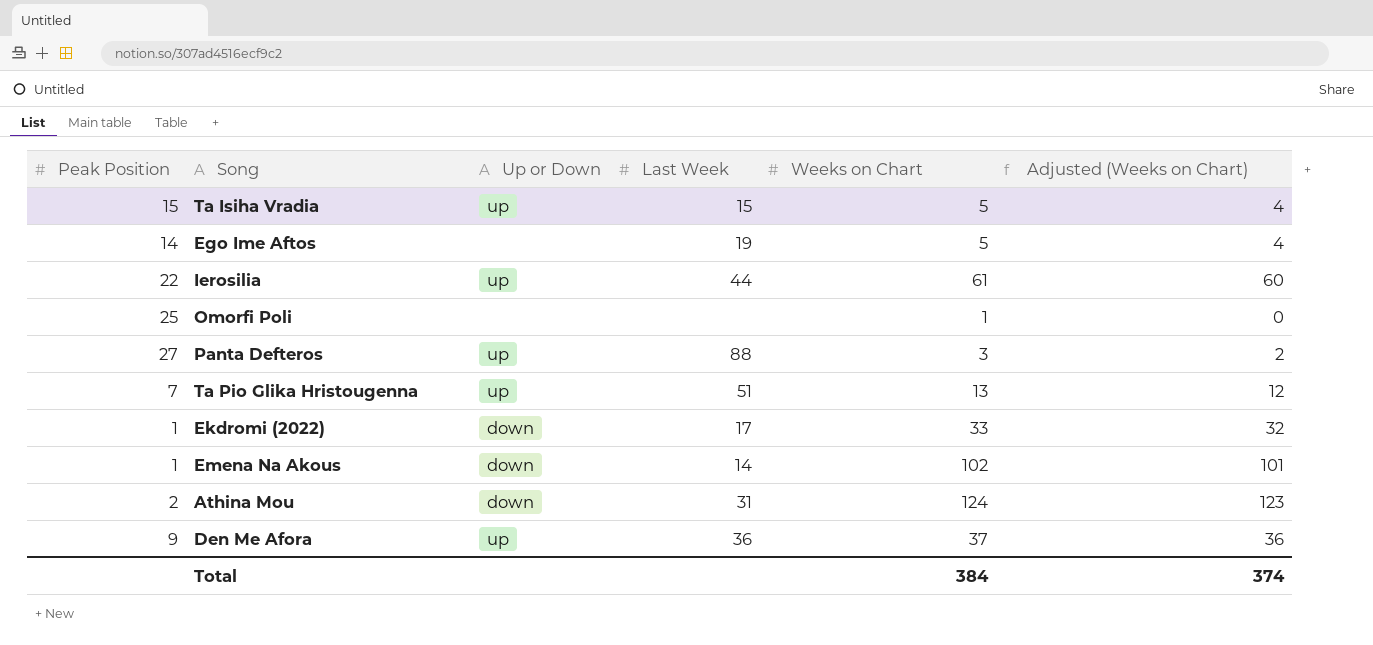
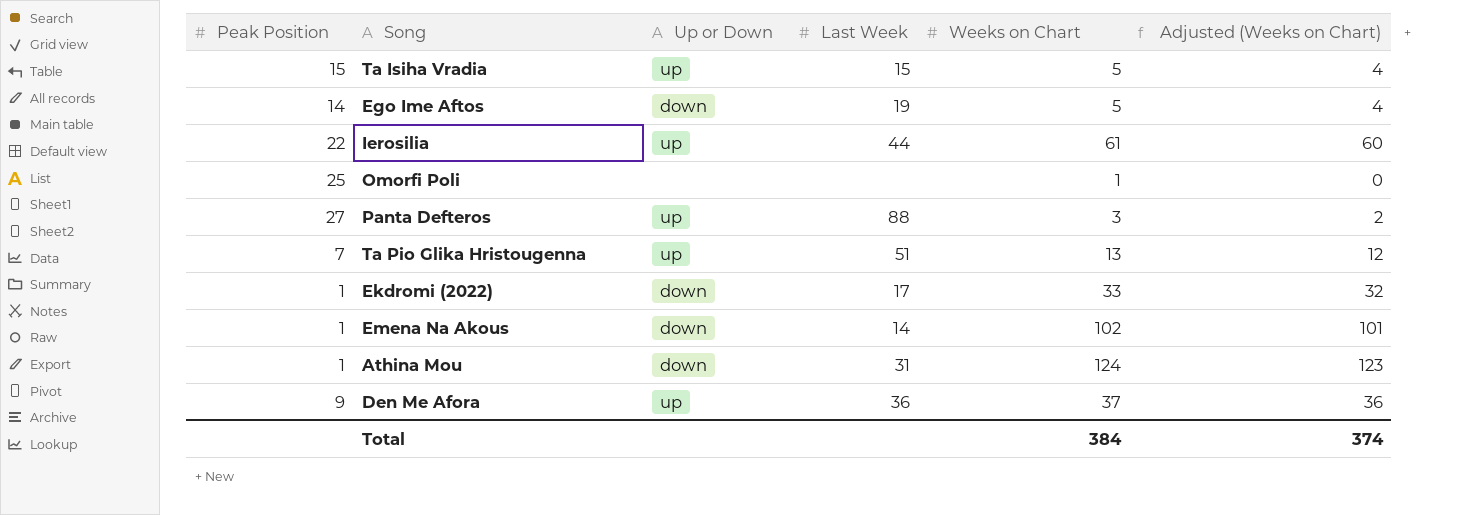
Ego Ime Aftos | Up or Down: none -> down
Athina Mou | Peak Position: 2 -> 1

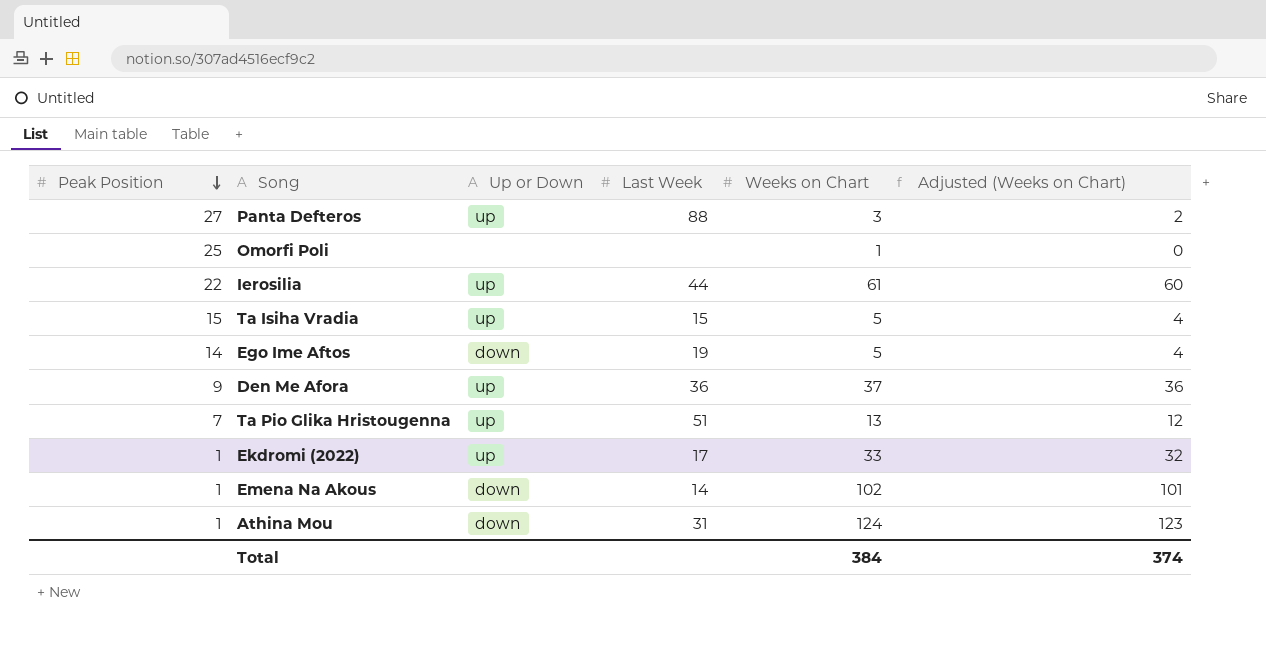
row order: none -> Peak Position descending
Ekdromi (2022) | Up or Down: down -> up

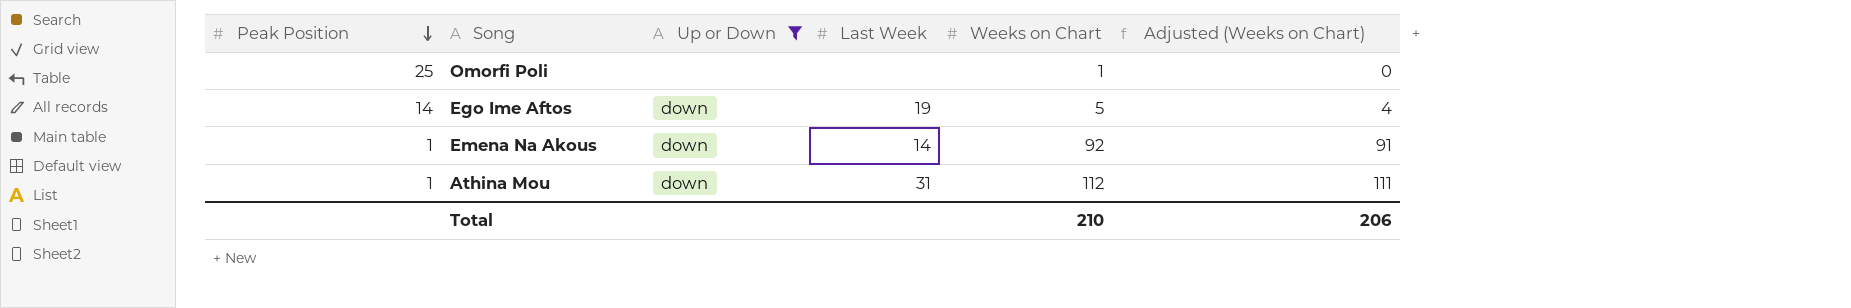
filter: none -> Up or Down != up
Emena Na Akous | Weeks on Chart: 102 -> 92
Emena Na Akous | Adjusted (Weeks on Chart): 101 -> 91
Athina Mou | Weeks on Chart: 124 -> 112
Athina Mou | Adjusted (Weeks on Chart): 123 -> 111
Total | Weeks on Chart: 384 -> 210
Total | Adjusted (Weeks on Chart): 374 -> 206

